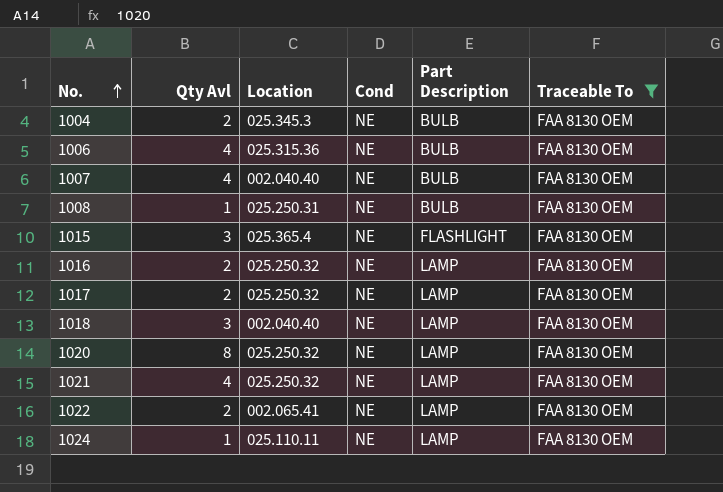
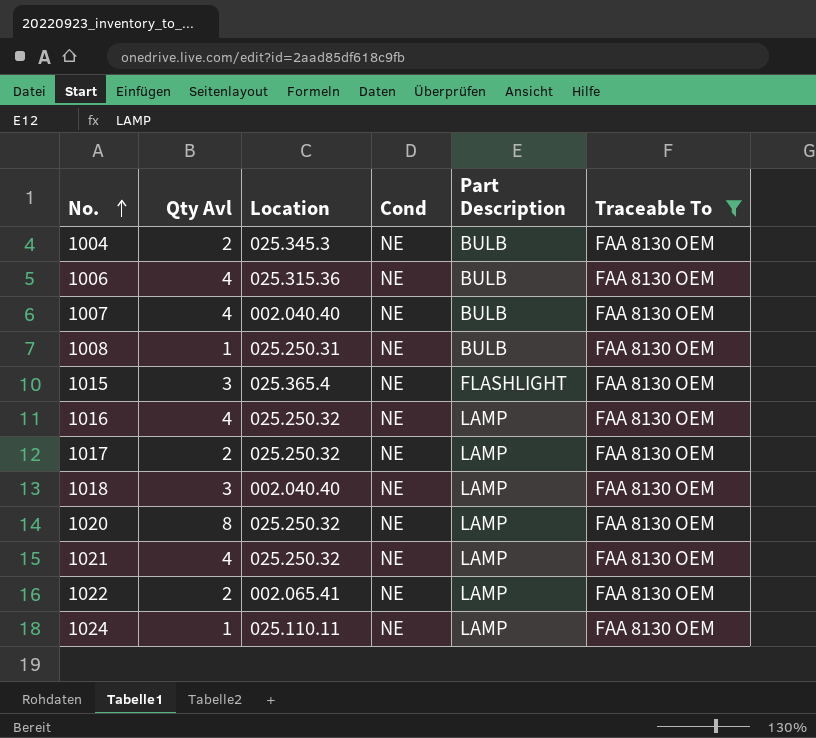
1016 | Qty Avl: 2 -> 4

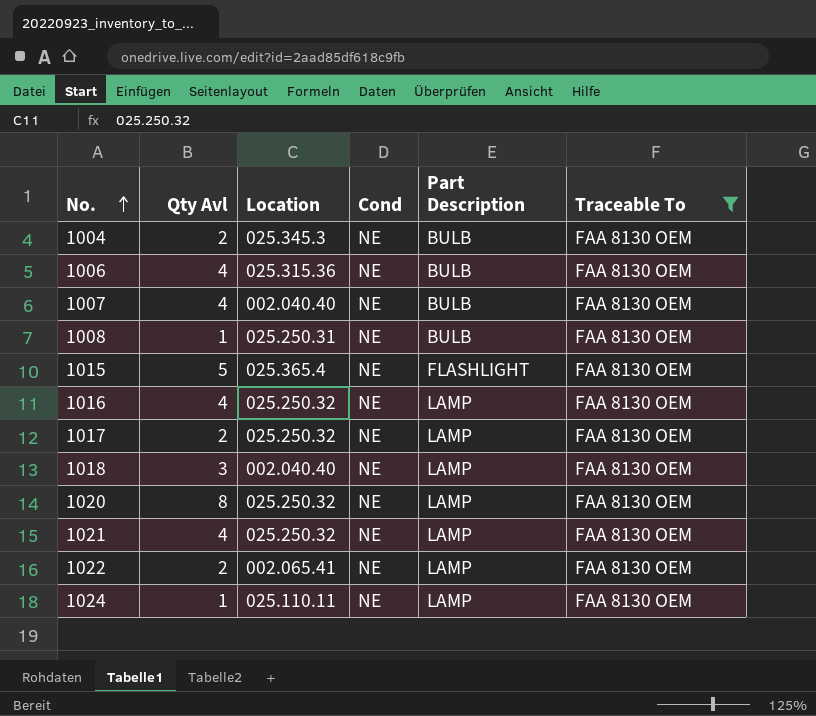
1015 | Qty Avl: 3 -> 5

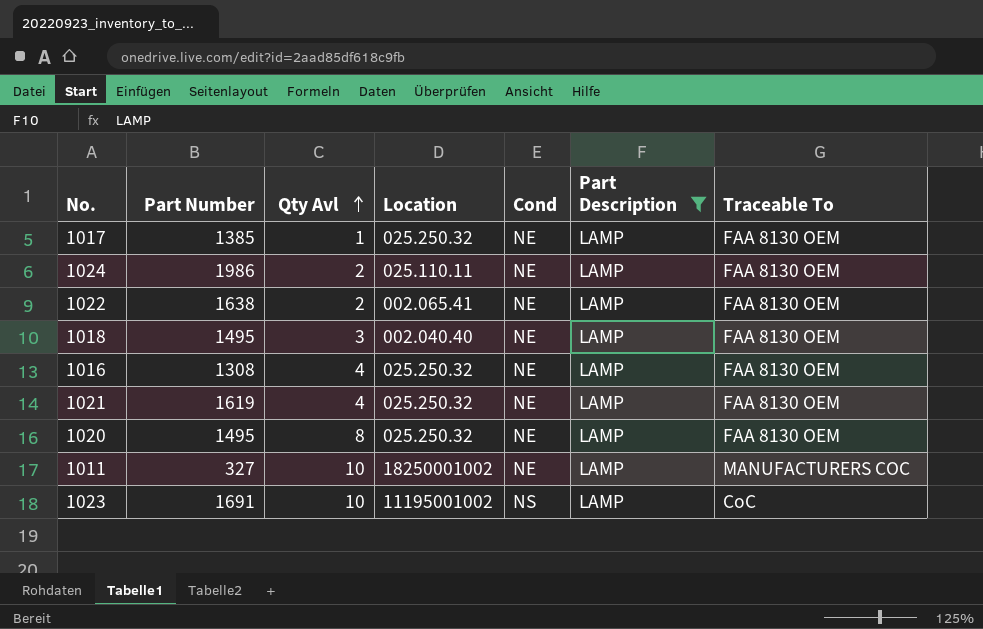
filter: Traceable To = FAA 8130 OEM -> Part Description = LAMP
row order: No. ascending -> Qty Avl ascending
column Part Number | position: none -> 2
1017 | Qty Avl: 2 -> 1
1024 | Qty Avl: 1 -> 2

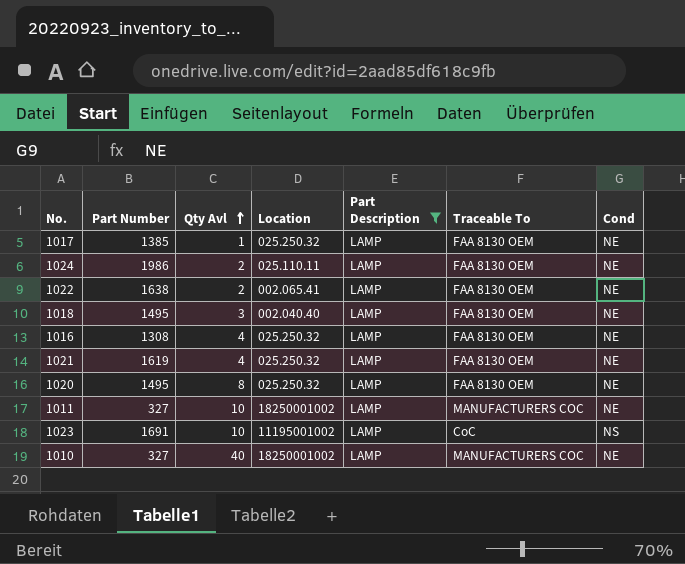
column Cond | position: 5 -> 7
row 1010: none -> 327 | 40 | 18250001002 | LAMP | MANUFACTURERS COC | NE

